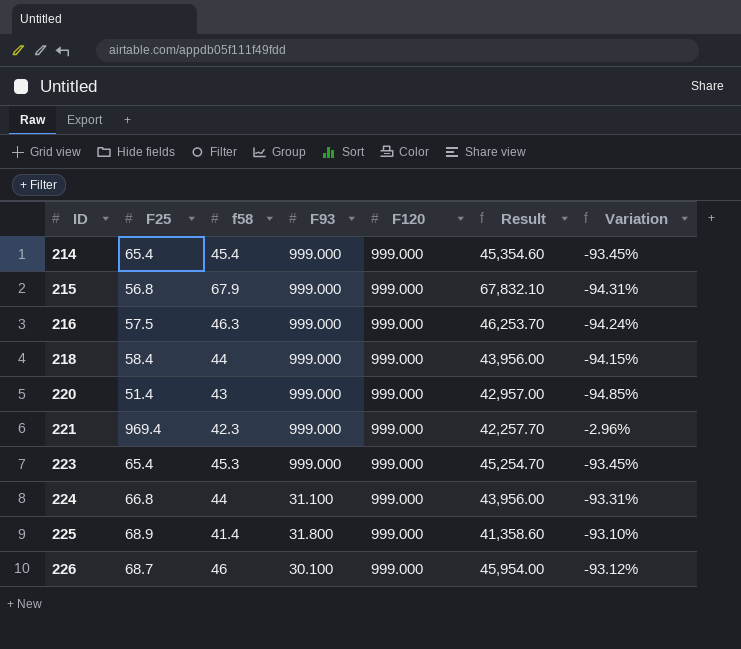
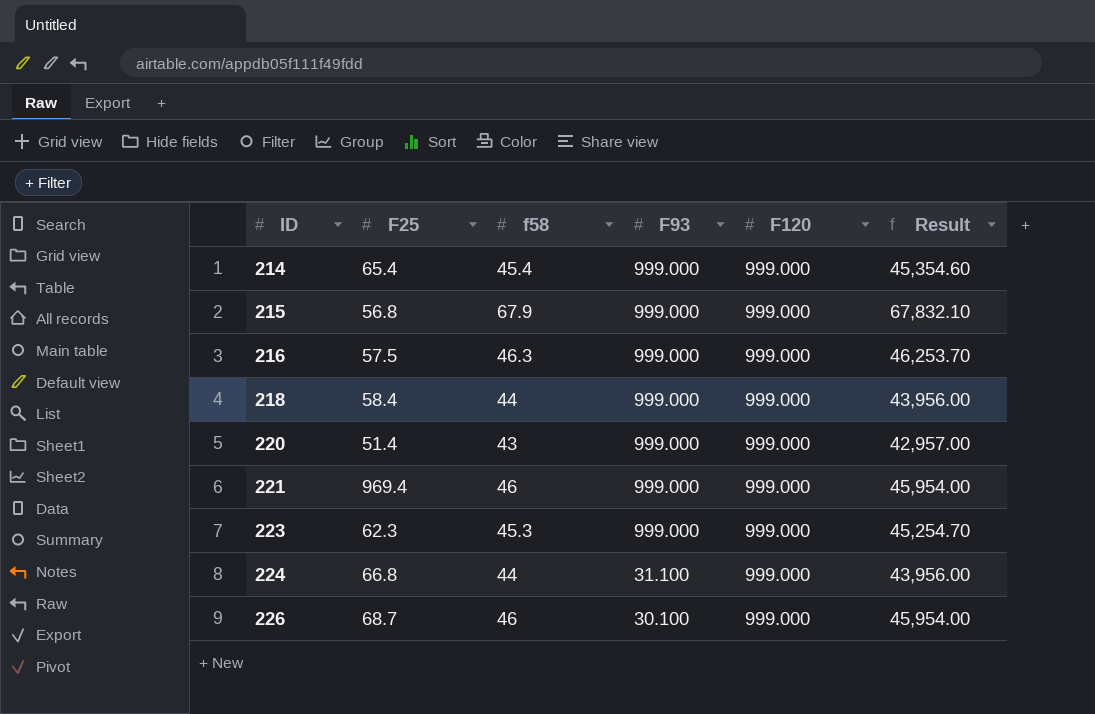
column Variation | formula: ([F25] - [F120]) / [F120] -> none
row 225: 68.9 | 41.4 | 31.800 | 999.000 | 41,358.60 | -93.10% -> none
221 | f58: 42.3 -> 46
221 | Result: 42,257.70 -> 45,954.00
223 | F25: 65.4 -> 62.3

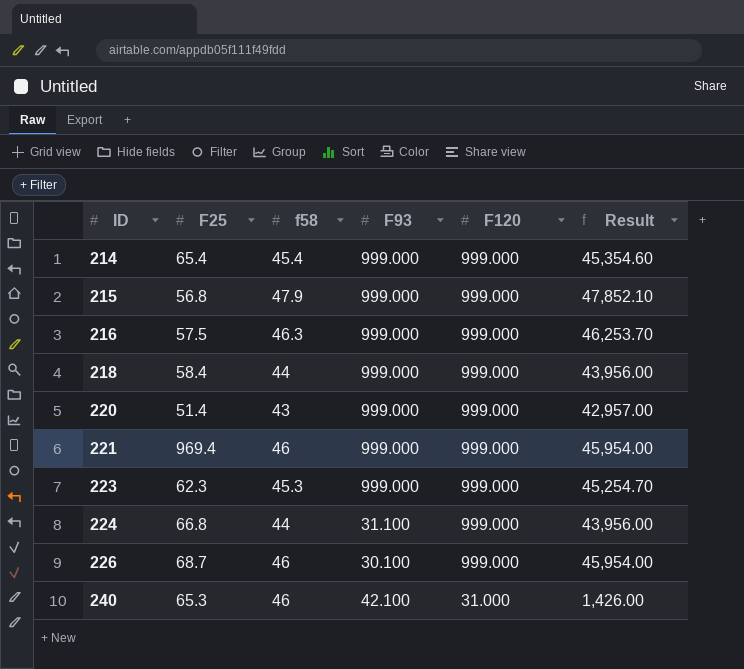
215 | f58: 67.9 -> 47.9
215 | Result: 67,832.10 -> 47,852.10
row 240: none -> 65.3 | 46 | 42.100 | 31.000 | 1,426.00

